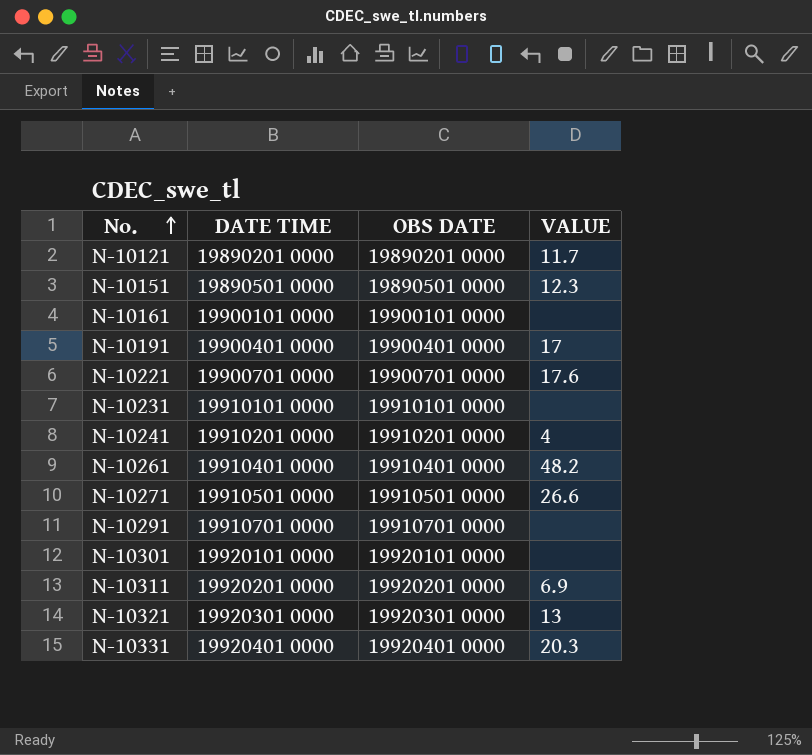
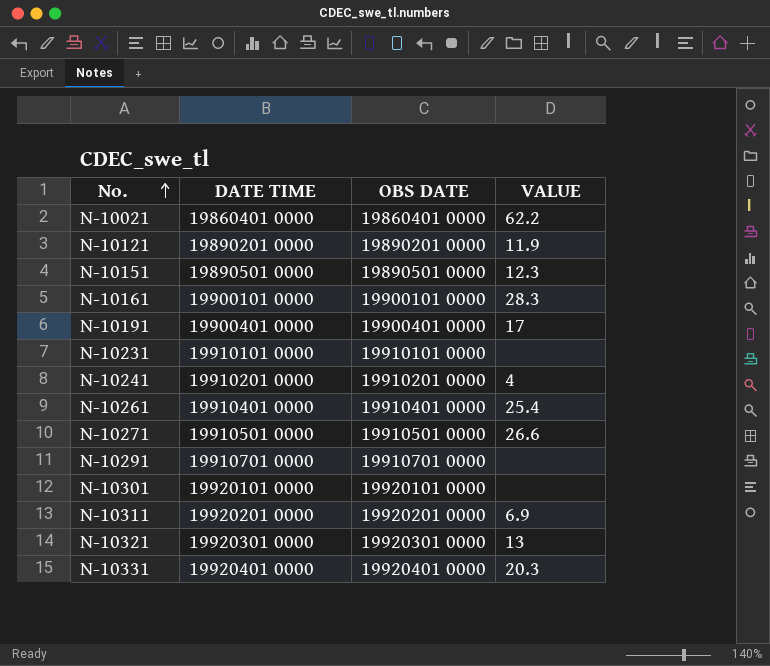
row N-10221: 19900701 0000 | 19900701 0000 | 17.6 -> none
row N-10021: none -> 19860401 0000 | 19860401 0000 | 62.2
N-10121 | VALUE: 11.7 -> 11.9
N-10161 | VALUE: none -> 28.3
N-10261 | VALUE: 48.2 -> 25.4

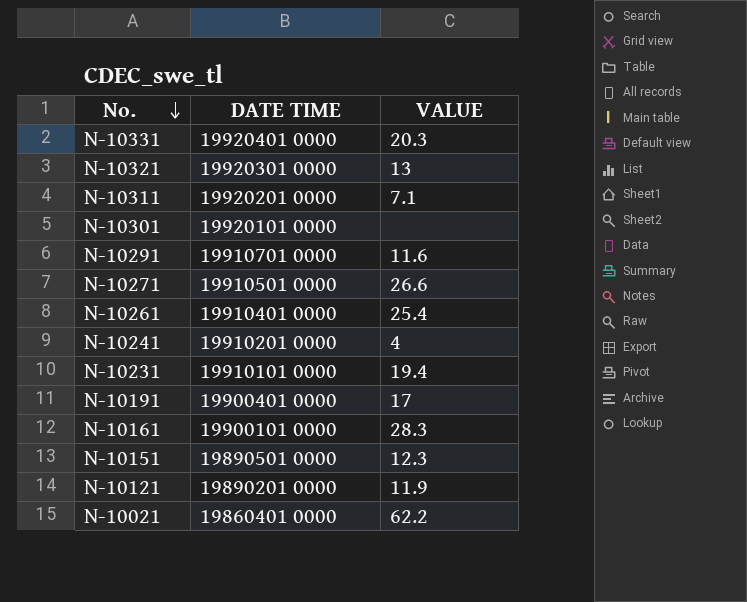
row order: No. ascending -> No. descending
column OBS DATE | position: 3 -> none
N-10311 | VALUE: 6.9 -> 7.1
N-10291 | VALUE: none -> 11.6
N-10231 | VALUE: none -> 19.4

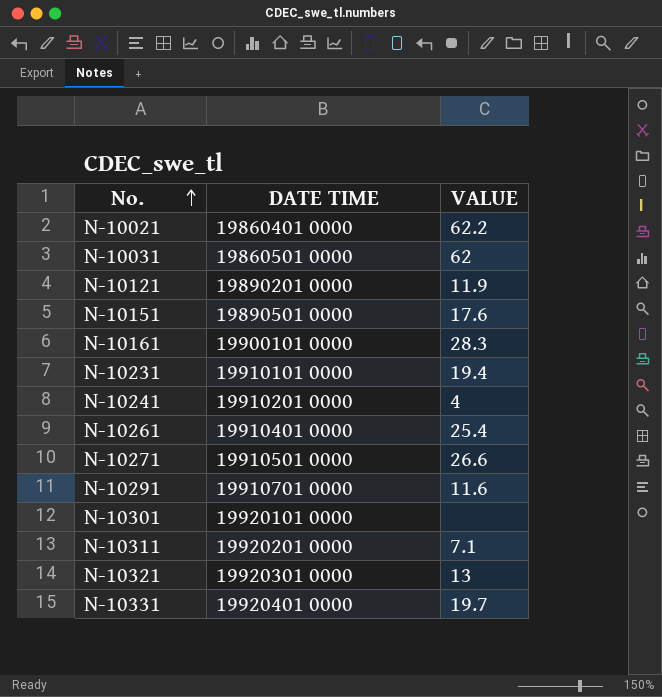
row order: No. descending -> No. ascending
row N-10191: 19900401 0000 | 17 -> none
row N-10031: none -> 19860501 0000 | 62
N-10151 | VALUE: 12.3 -> 17.6
N-10331 | VALUE: 20.3 -> 19.7

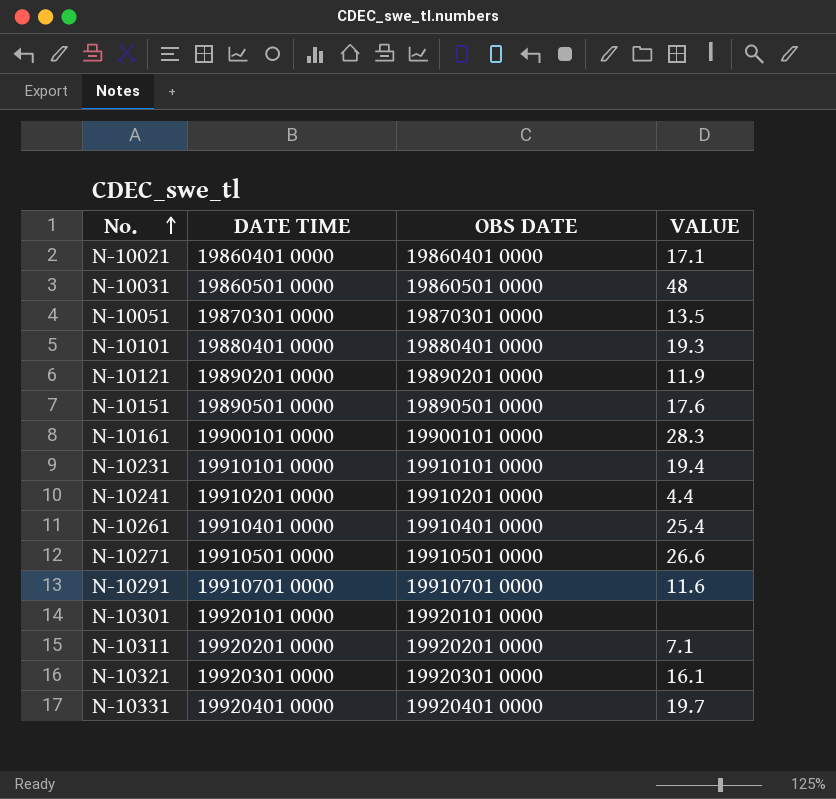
column OBS DATE | position: none -> 3
N-10021 | VALUE: 62.2 -> 17.1
N-10031 | VALUE: 62 -> 48
row N-10051: none -> 19870301 0000 | 19870301 0000 | 13.5
row N-10101: none -> 19880401 0000 | 19880401 0000 | 19.3
N-10241 | VALUE: 4 -> 4.4
N-10321 | VALUE: 13 -> 16.1

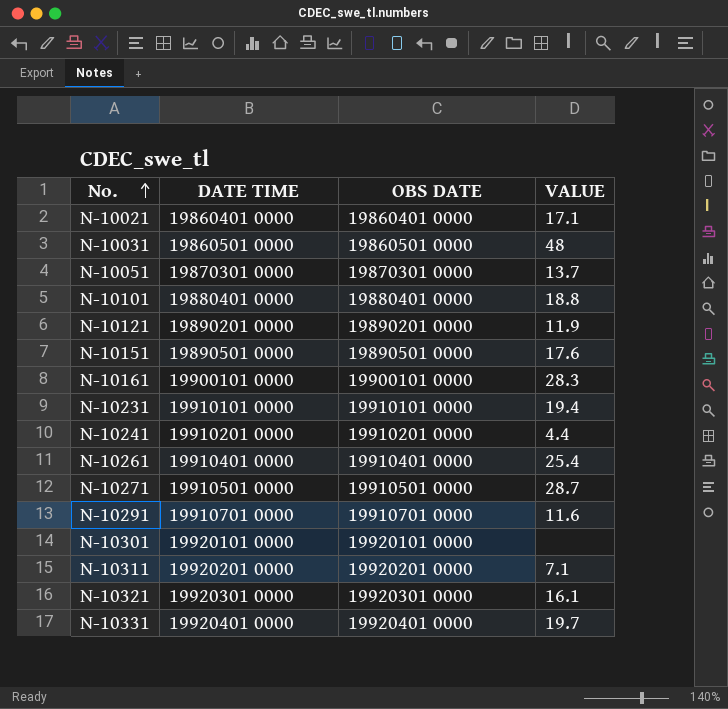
N-10051 | VALUE: 13.5 -> 13.7
N-10101 | VALUE: 19.3 -> 18.8
N-10271 | VALUE: 26.6 -> 28.7

